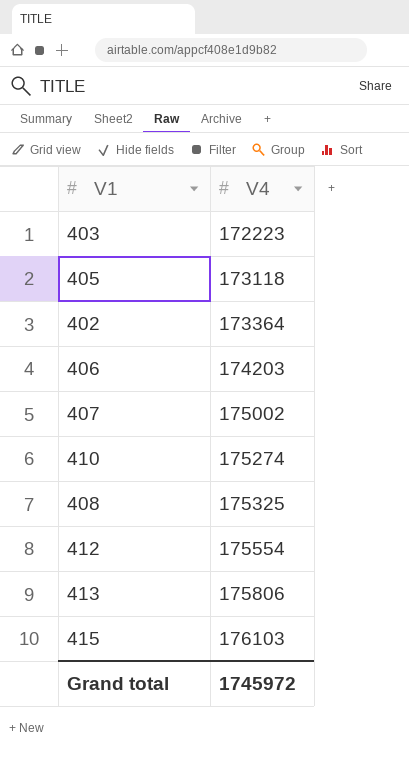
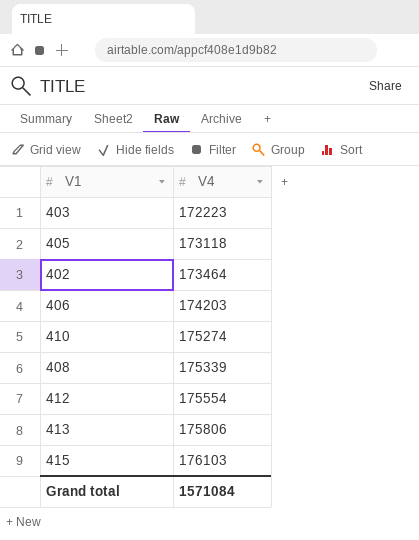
row 407: 175002 -> none
402 | V4: 173364 -> 173464
408 | V4: 175325 -> 175339
Grand total | V4: 1745972 -> 1571084

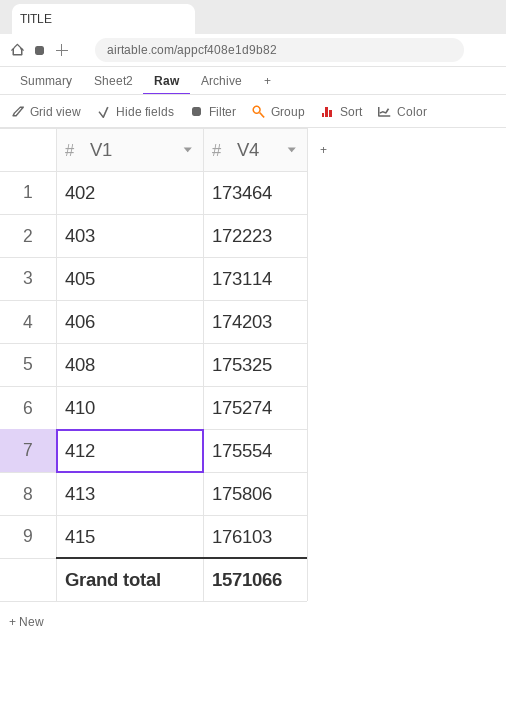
row order: V4 ascending -> V1 ascending
405 | V4: 173118 -> 173114
408 | V4: 175339 -> 175325
Grand total | V4: 1571084 -> 1571066

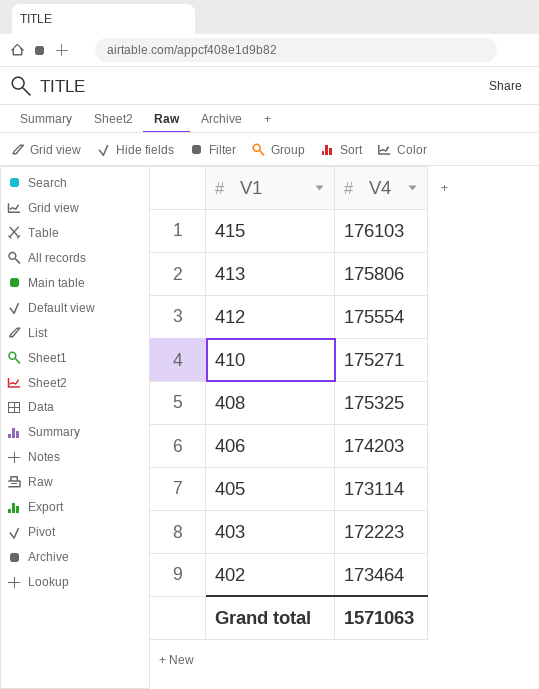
row order: V1 ascending -> V1 descending
410 | V4: 175274 -> 175271
Grand total | V4: 1571066 -> 1571063

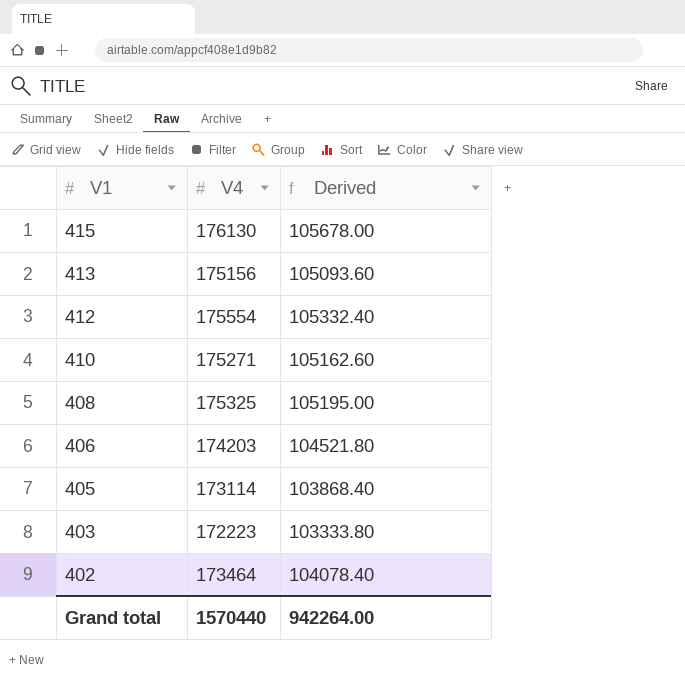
column Derived | formula: none -> [V4] * 0.6
415 | V4: 176103 -> 176130
413 | V4: 175806 -> 175156
Grand total | V4: 1571063 -> 1570440

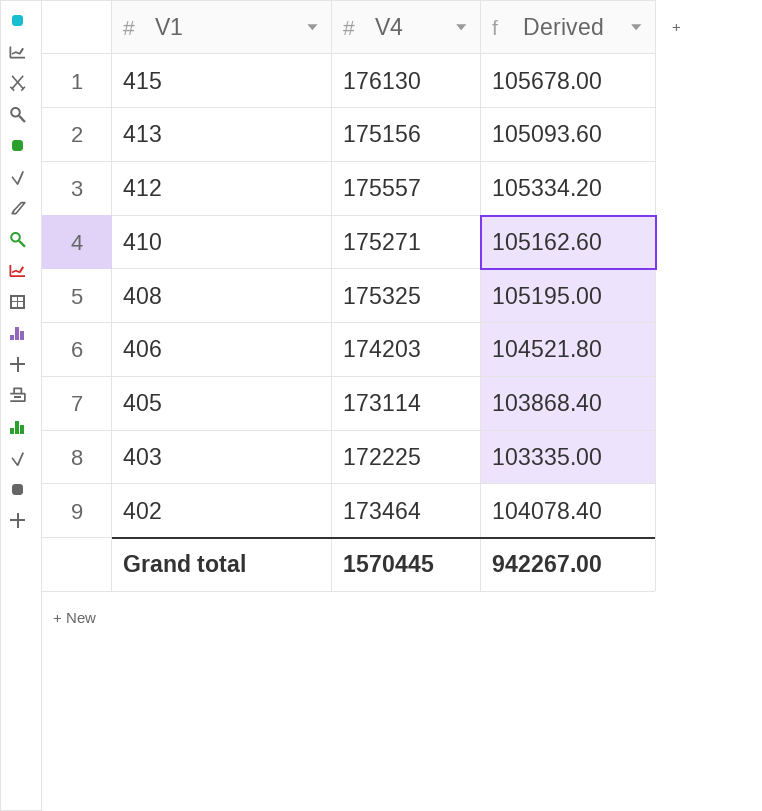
412 | V4: 175554 -> 175557
412 | Derived: 105332.40 -> 105334.20
403 | V4: 172223 -> 172225
403 | Derived: 103333.80 -> 103335.00
Grand total | V4: 1570440 -> 1570445
Grand total | Derived: 942264.00 -> 942267.00

